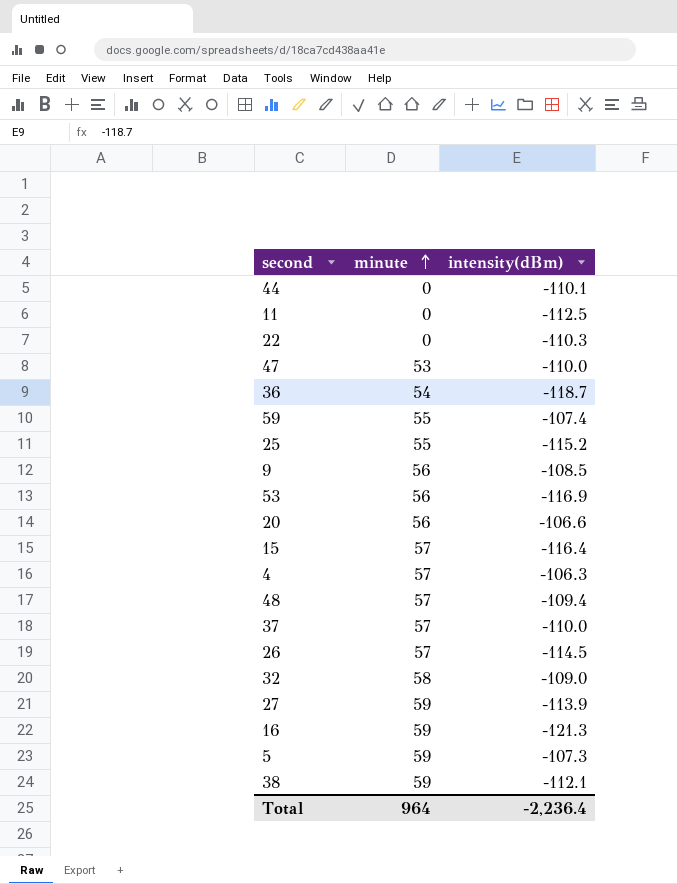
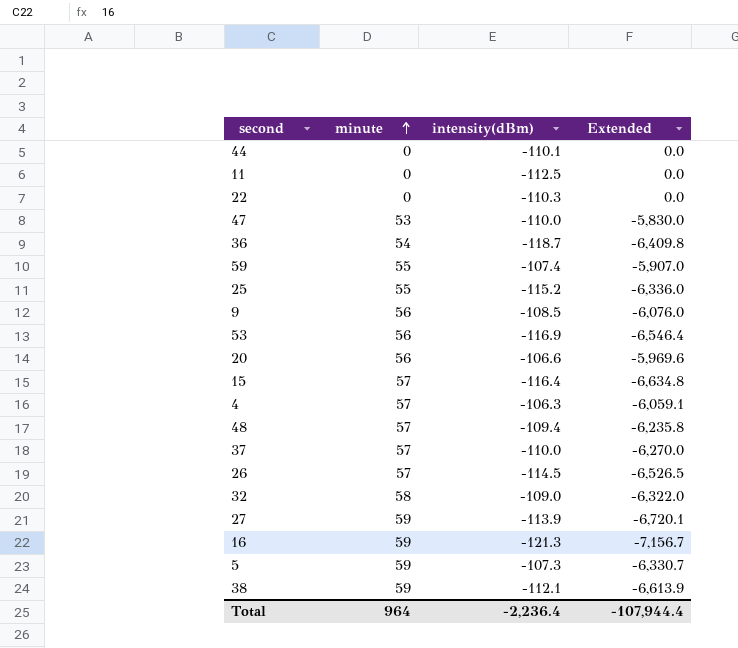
column Extended | formula: none -> [minute] * [intensity(dBm)]

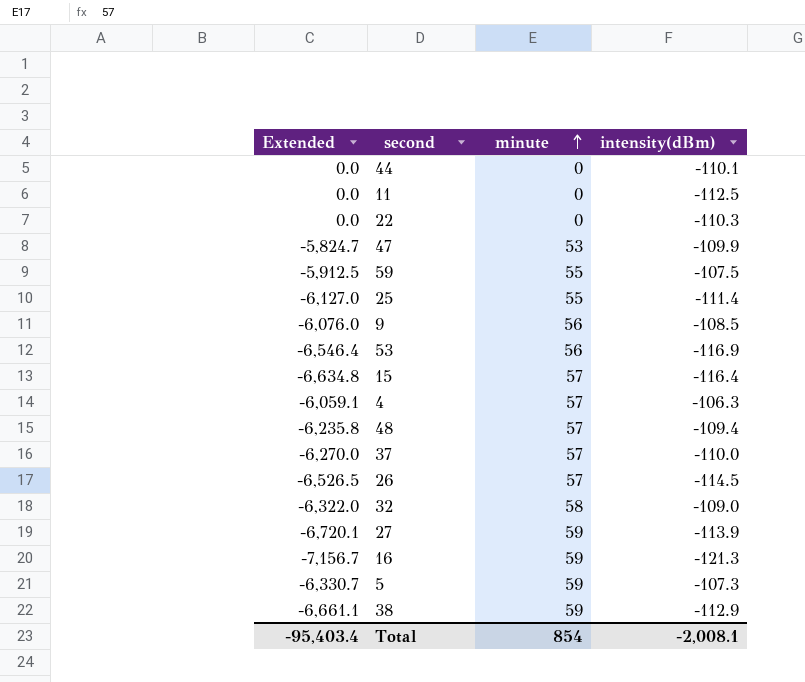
column Extended | position: 4 -> 1
row 36: 54 | -118.7 | -6,409.8 -> none
row 20: 56 | -106.6 | -5,969.6 -> none
47 | Extended: -5,830.0 -> -5,824.7
47 | intensity(dBm): -110.0 -> -109.9
59 | Extended: -5,907.0 -> -5,912.5
59 | intensity(dBm): -107.4 -> -107.5
25 | Extended: -6,336.0 -> -6,127.0
25 | intensity(dBm): -115.2 -> -111.4
38 | Extended: -6,613.9 -> -6,661.1
38 | intensity(dBm): -112.1 -> -112.9
Total | Extended: -107,944.4 -> -95,403.4
Total | minute: 964 -> 854
Total | intensity(dBm): -2,236.4 -> -2,008.1

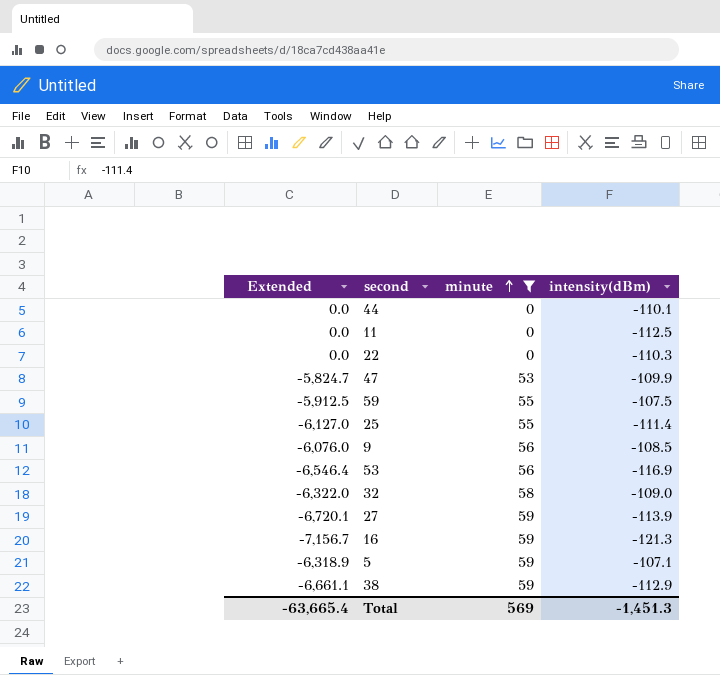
filter: none -> minute != 57
5 | Extended: -6,330.7 -> -6,318.9
5 | intensity(dBm): -107.3 -> -107.1
Total | Extended: -95,403.4 -> -63,665.4
Total | minute: 854 -> 569
Total | intensity(dBm): -2,008.1 -> -1,451.3

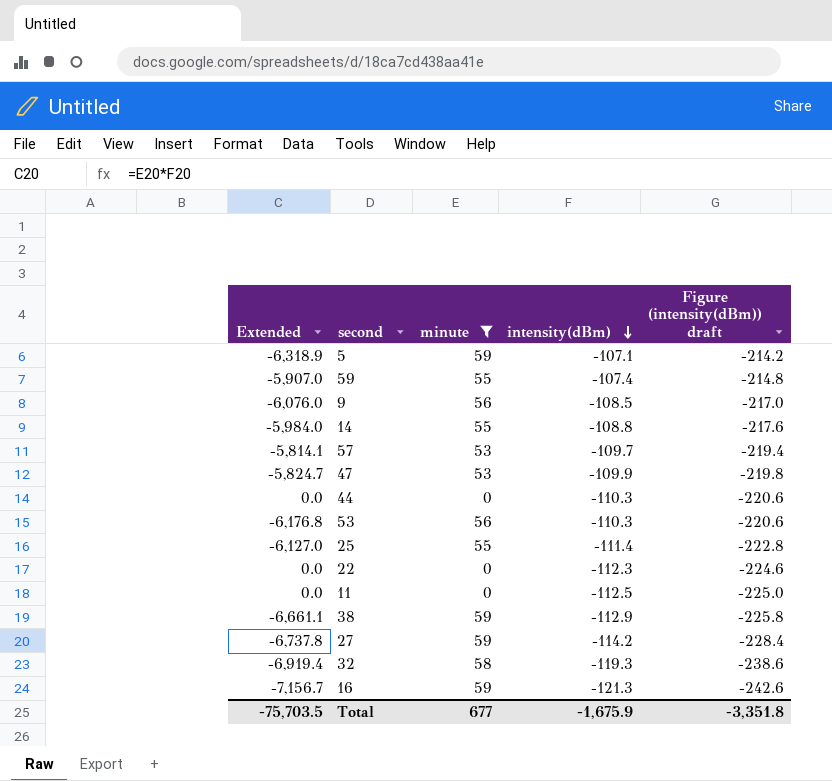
row order: minute ascending -> intensity(dBm) descending
column Figure (intensity(dBm)) draft | formula: none -> [intensity(dBm)] * 2
59 | Extended: -5,912.5 -> -5,907.0
59 | intensity(dBm): -107.5 -> -107.4
row 14: none -> -5,984.0 | 55 | -108.8 | -217.6
row 57: none -> -5,814.1 | 53 | -109.7 | -219.4
44 | intensity(dBm): -110.1 -> -110.3
53 | Extended: -6,546.4 -> -6,176.8
53 | intensity(dBm): -116.9 -> -110.3
22 | intensity(dBm): -110.3 -> -112.3
27 | Extended: -6,720.1 -> -6,737.8
27 | intensity(dBm): -113.9 -> -114.2
32 | Extended: -6,322.0 -> -6,919.4
32 | intensity(dBm): -109.0 -> -119.3
Total | Extended: -63,665.4 -> -75,703.5
Total | minute: 569 -> 677
Total | intensity(dBm): -1,451.3 -> -1,675.9

